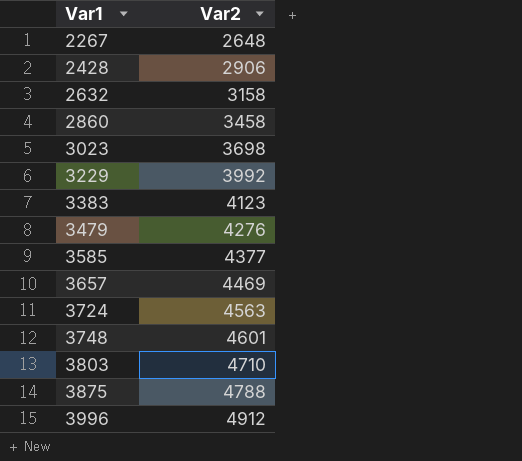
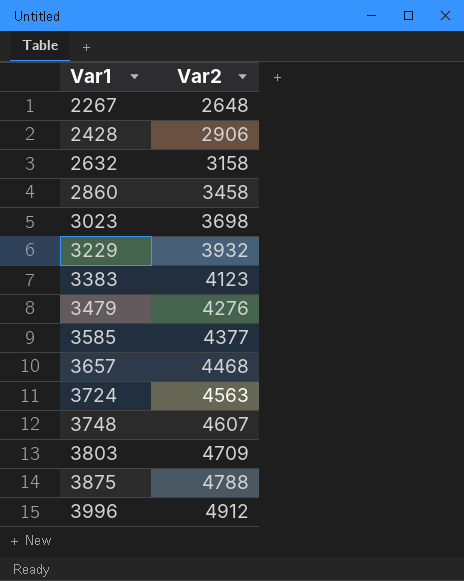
3229 | Var2: 3992 -> 3932
3657 | Var2: 4469 -> 4468
3748 | Var2: 4601 -> 4607
3803 | Var2: 4710 -> 4709

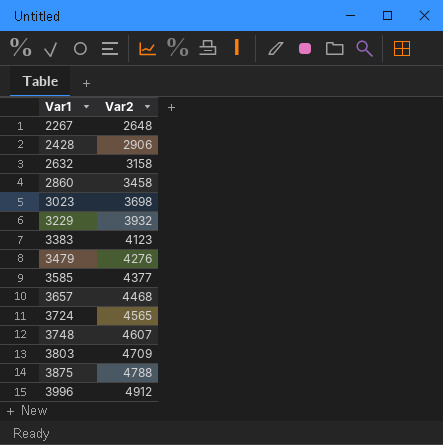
3724 | Var2: 4563 -> 4565

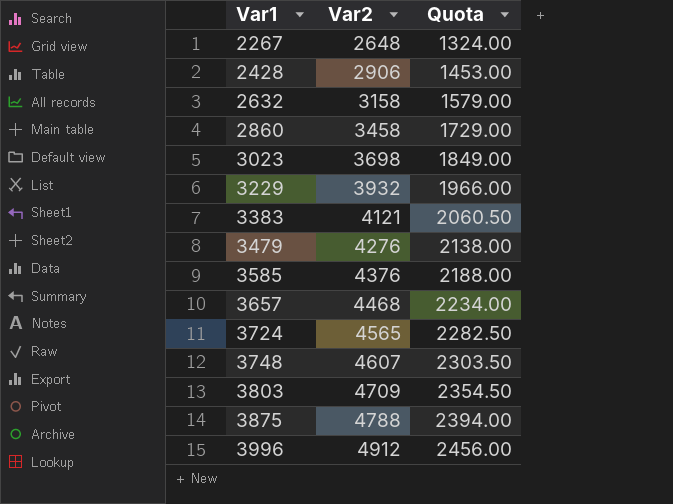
column Quota | formula: none -> [Var2] * 0.5
3383 | Var2: 4123 -> 4121
3585 | Var2: 4377 -> 4376

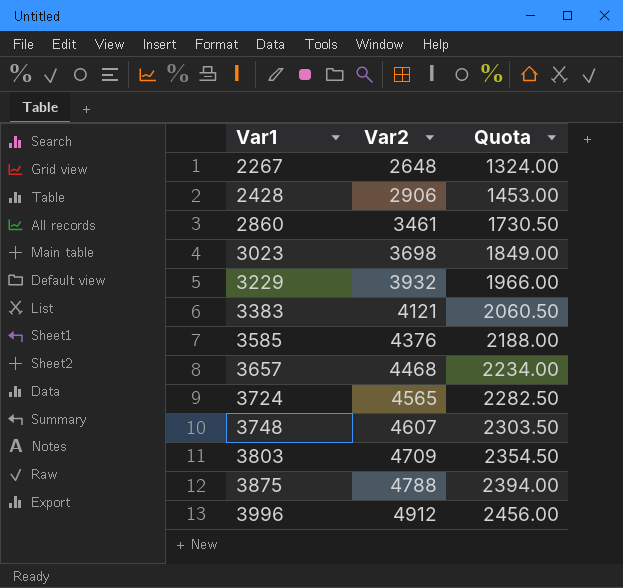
row 2632: 3158 | 1579.00 -> none
row 3479: 4276 | 2138.00 -> none
2860 | Var2: 3458 -> 3461
2860 | Quota: 1729.00 -> 1730.50

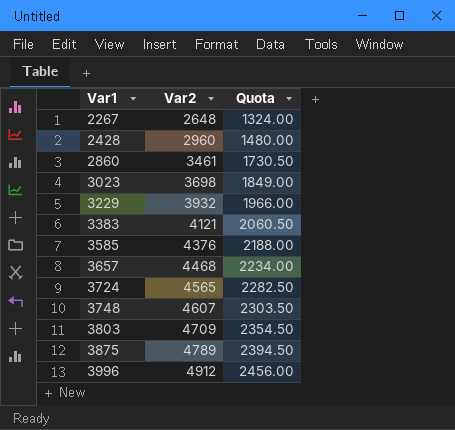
2428 | Var2: 2906 -> 2960
2428 | Quota: 1453.00 -> 1480.00
3875 | Var2: 4788 -> 4789
3875 | Quota: 2394.00 -> 2394.50

